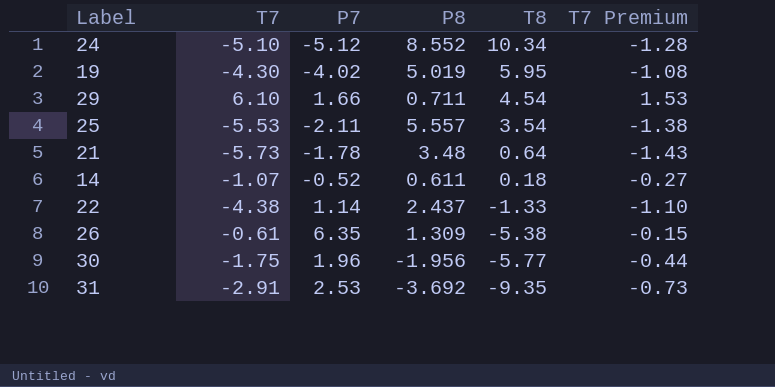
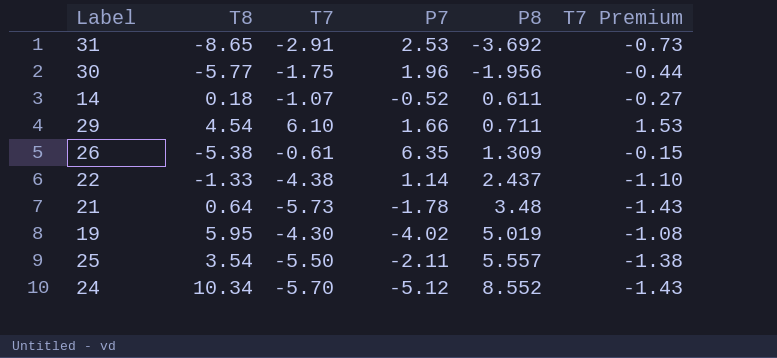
row order: T8 descending -> P8 ascending
column T8 | position: 5 -> 2
31 | T8: -9.35 -> -8.65
25 | T7: -5.53 -> -5.50
24 | T7: -5.10 -> -5.70
24 | T7 Premium: -1.28 -> -1.43

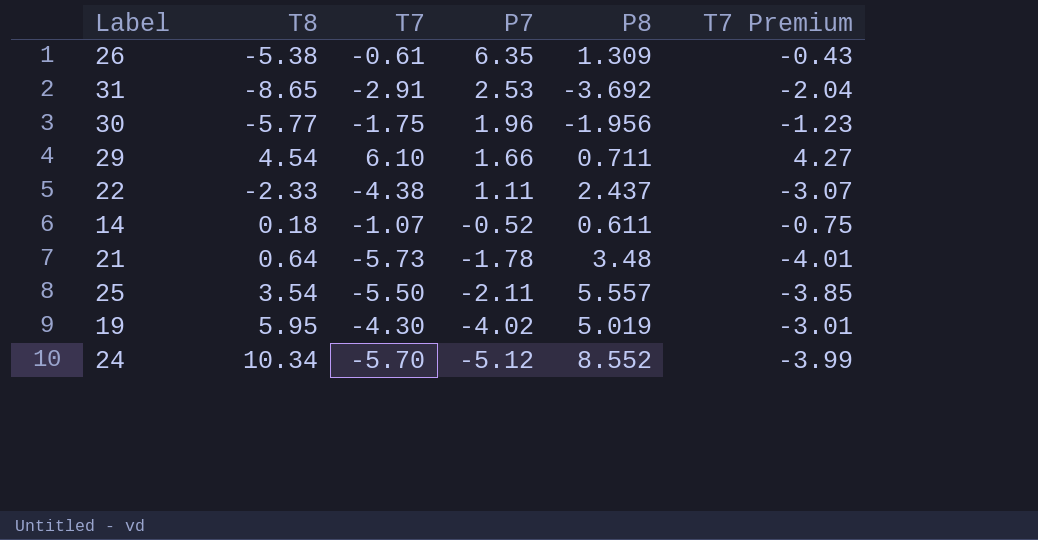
row order: P8 ascending -> P7 descending
column T7 Premium | formula: [T7] * 0.25 -> [T7] * 0.7
22 | T8: -1.33 -> -2.33
22 | P7: 1.14 -> 1.11

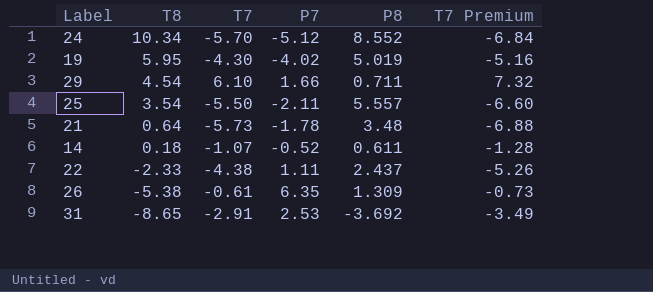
row order: P7 descending -> T8 descending
column T7 Premium | formula: [T7] * 0.7 -> [T7] * 1.2
row 30: -5.77 | -1.75 | 1.96 | -1.956 | -1.23 -> none

